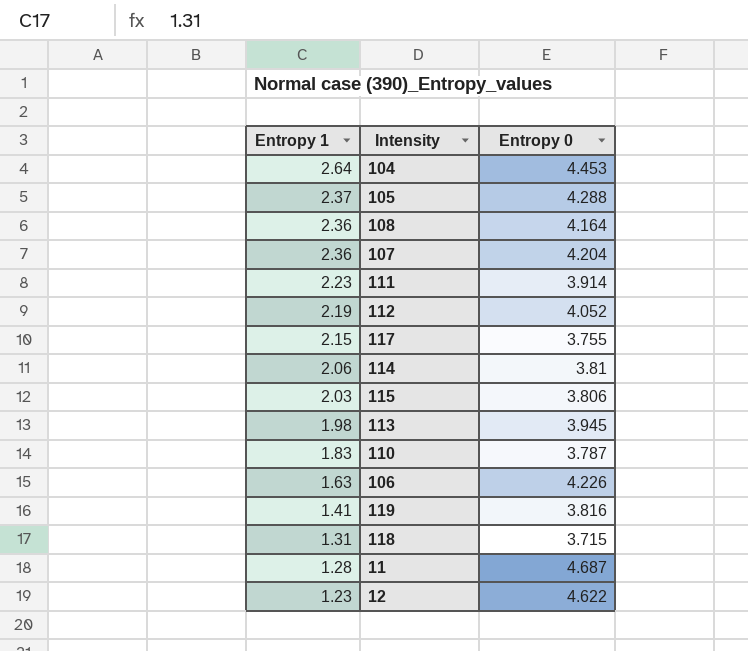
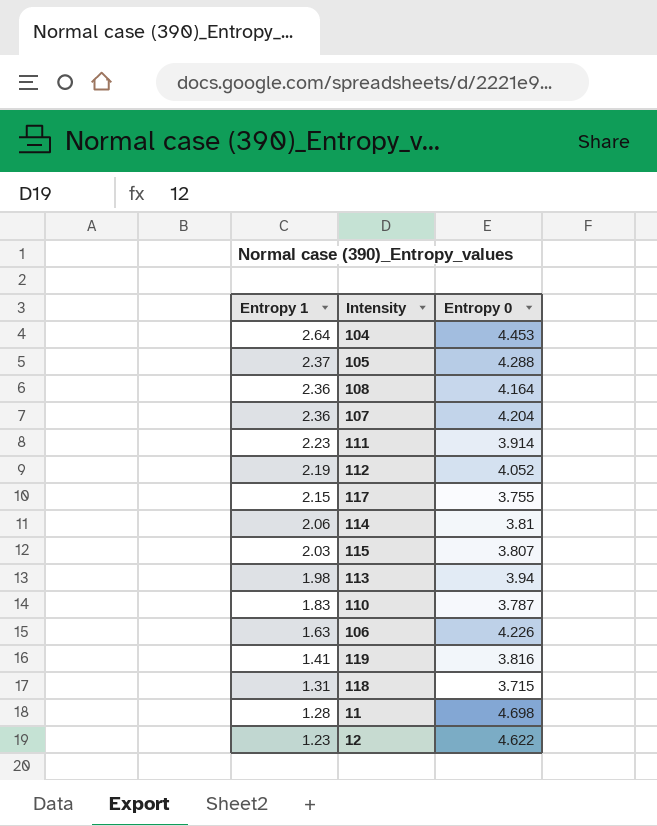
115 | Entropy 0: 3.806 -> 3.807
113 | Entropy 0: 3.945 -> 3.94
11 | Entropy 0: 4.687 -> 4.698

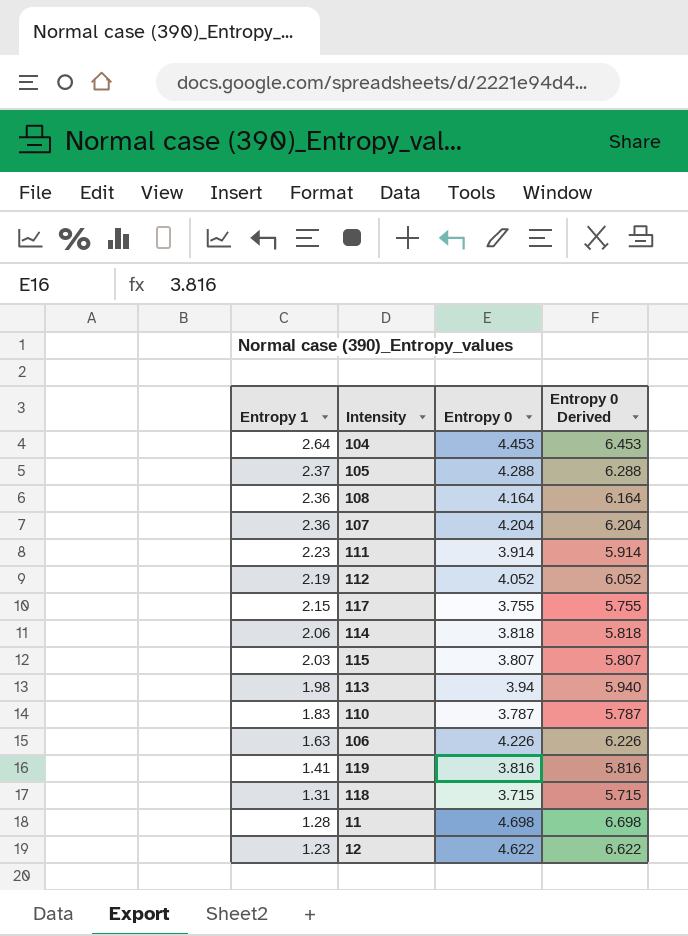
column Entropy 0 Derived | formula: none -> [Entropy 0] + 2
114 | Entropy 0: 3.81 -> 3.818

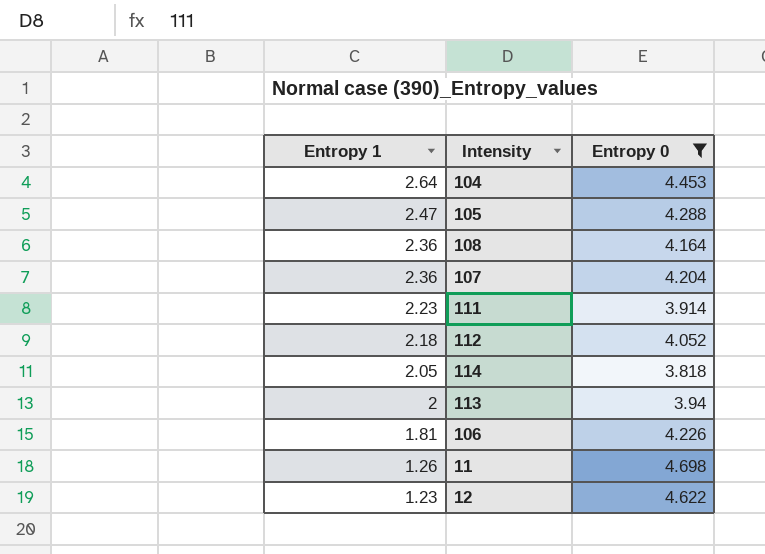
filter: none -> Entropy 0 >= 3.818
column Entropy 0 Derived | formula: [Entropy 0] + 2 -> none
105 | Entropy 1: 2.37 -> 2.47
112 | Entropy 1: 2.19 -> 2.18
114 | Entropy 1: 2.06 -> 2.05
113 | Entropy 1: 1.98 -> 2
106 | Entropy 1: 1.63 -> 1.81
11 | Entropy 1: 1.28 -> 1.26

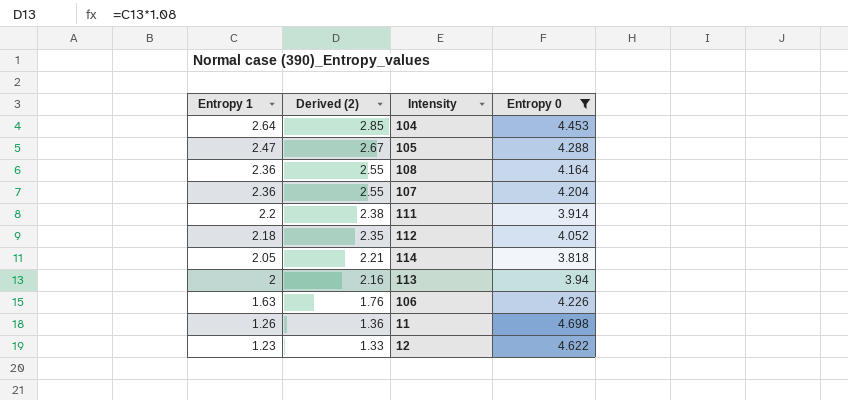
column Derived (2) | formula: none -> [Entropy 1] * 1.08
111 | Entropy 1: 2.23 -> 2.2
106 | Entropy 1: 1.81 -> 1.63

